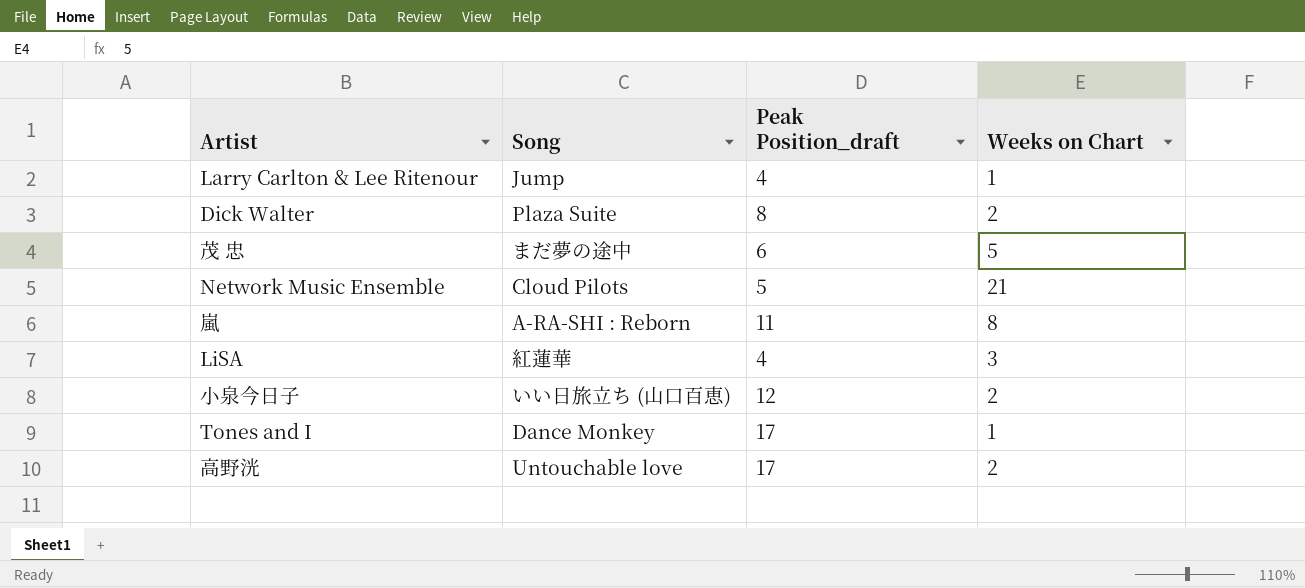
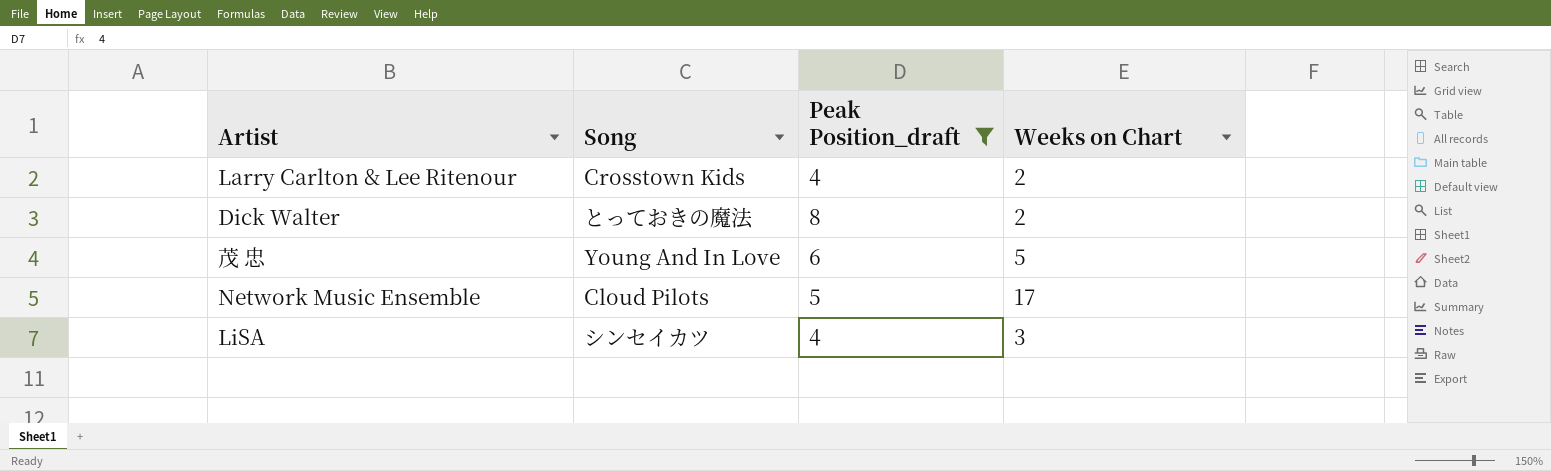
filter: none -> Peak Position_draft <= 8
Larry Carlton & Lee Ritenour | Song: Jump -> Crosstown Kids
Larry Carlton & Lee Ritenour | Weeks on Chart: 1 -> 2
Dick Walter | Song: Plaza Suite -> とっておきの魔法
茂 忠 | Song: まだ夢の途中 -> Young And In Love
Network Music Ensemble | Weeks on Chart: 21 -> 17
LiSA | Song: 紅蓮華 -> シンセイカツ

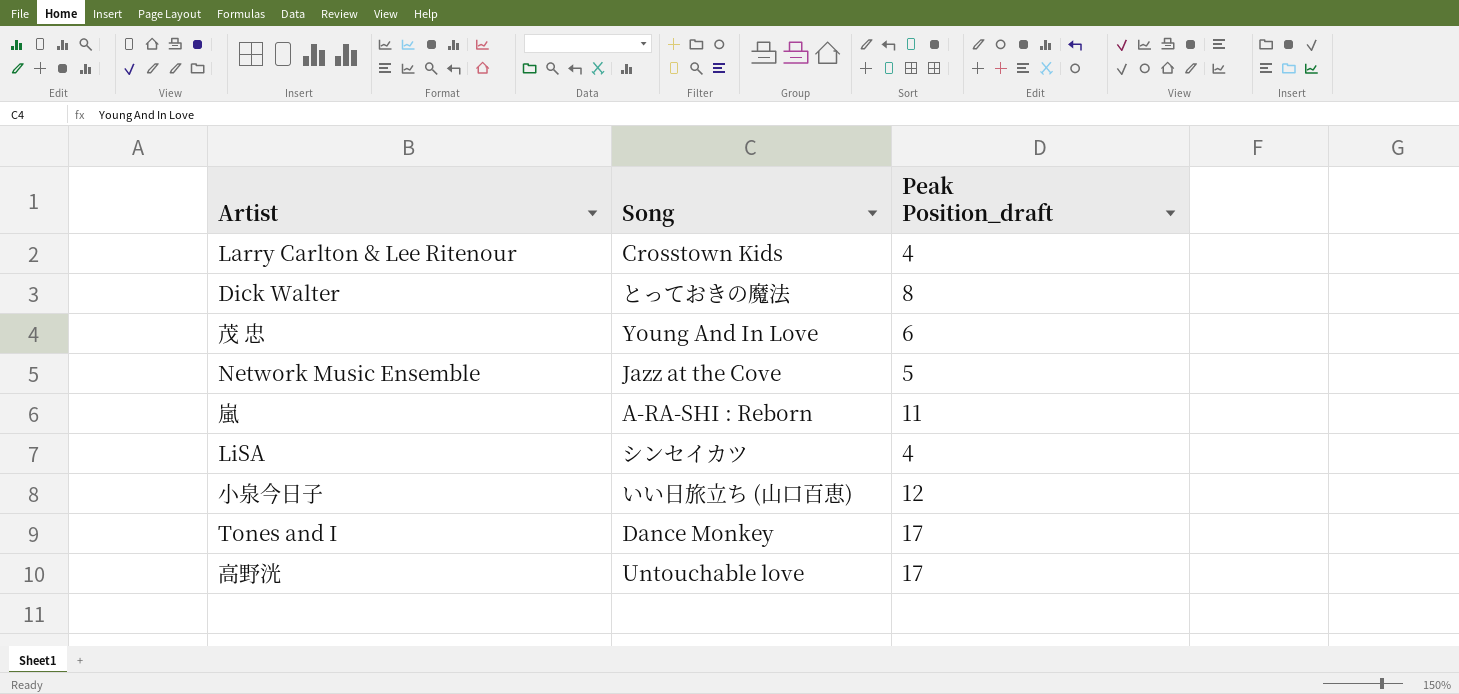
filter: Peak Position_draft <= 8 -> none
column Weeks on Chart | position: 4 -> none
Network Music Ensemble | Song: Cloud Pilots -> Jazz at the Cove

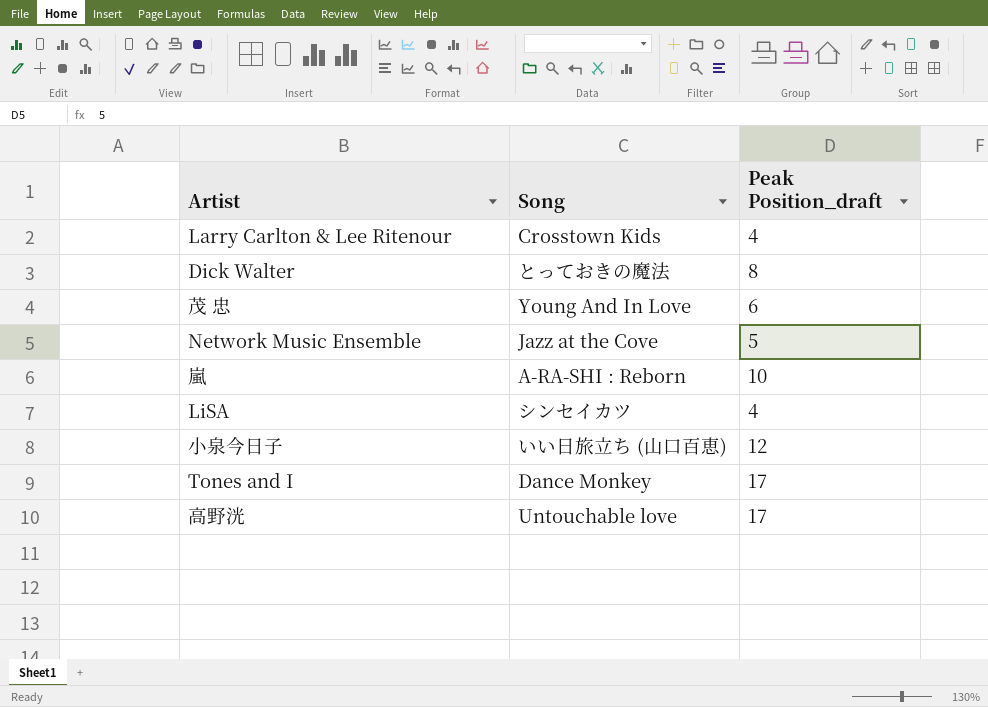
嵐 | Peak Position_draft: 11 -> 10

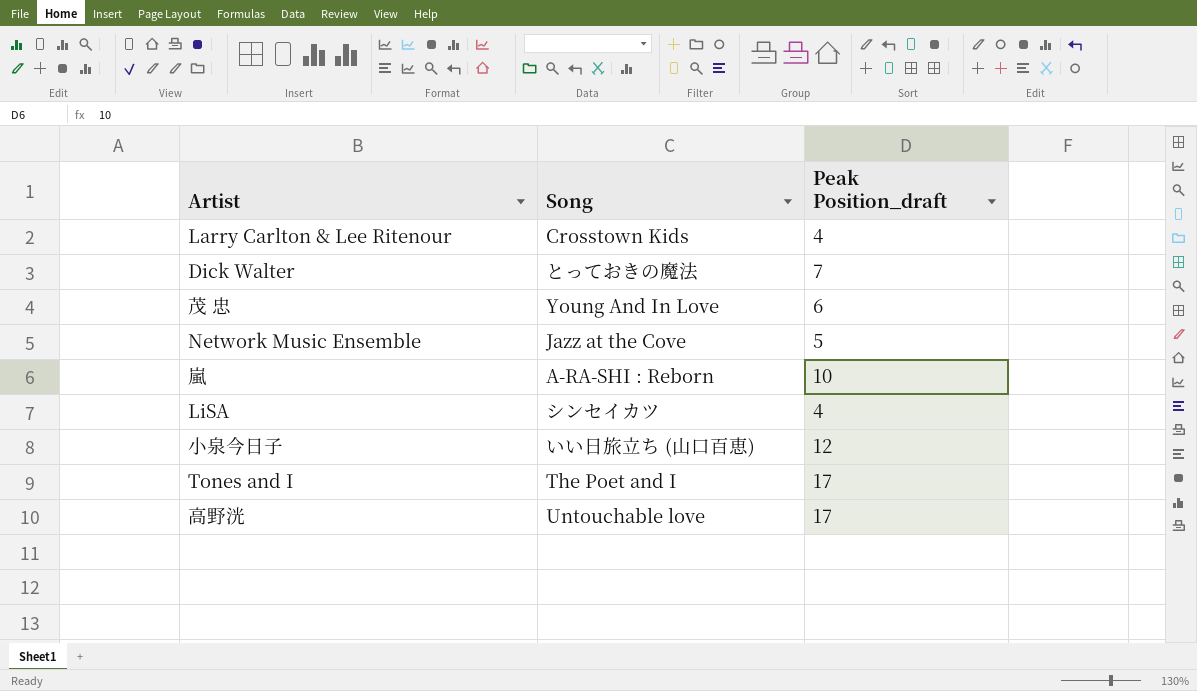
Dick Walter | Peak Position_draft: 8 -> 7
Tones and I | Song: Dance Monkey -> The Poet and I

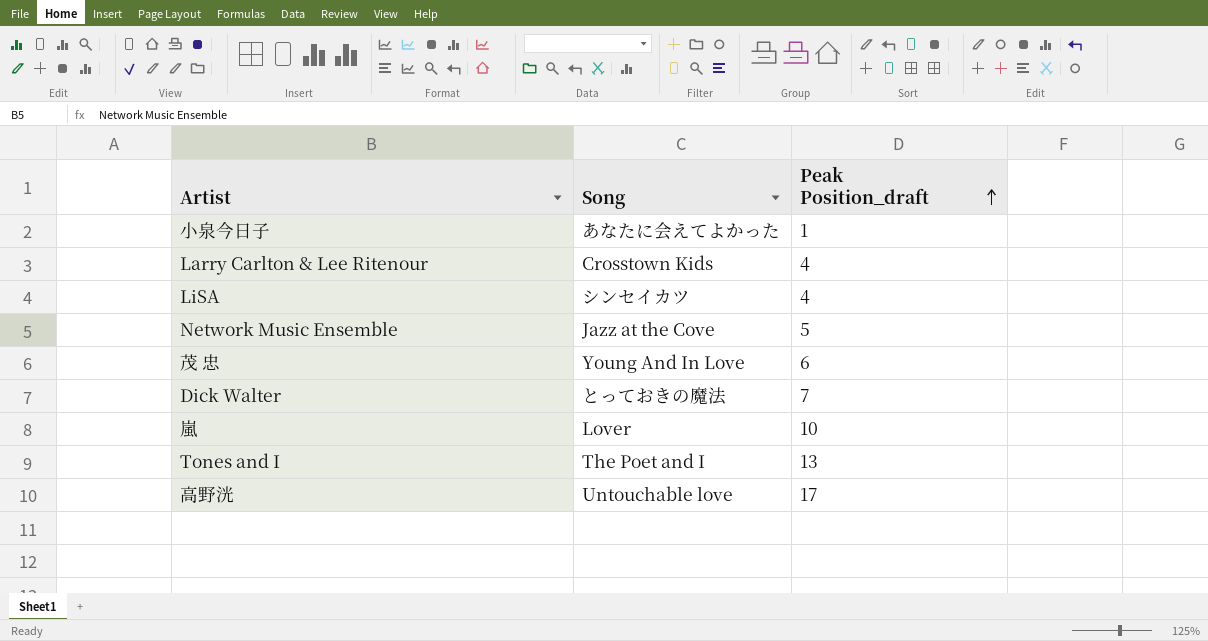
row order: none -> Peak Position_draft ascending
小泉今日子 | Song: いい日旅立ち (山口百恵) -> あなたに会えてよかった
小泉今日子 | Peak Position_draft: 12 -> 1
嵐 | Song: A-RA-SHI : Reborn -> Lover
Tones and I | Peak Position_draft: 17 -> 13

